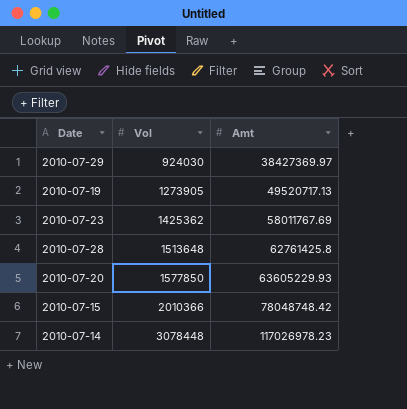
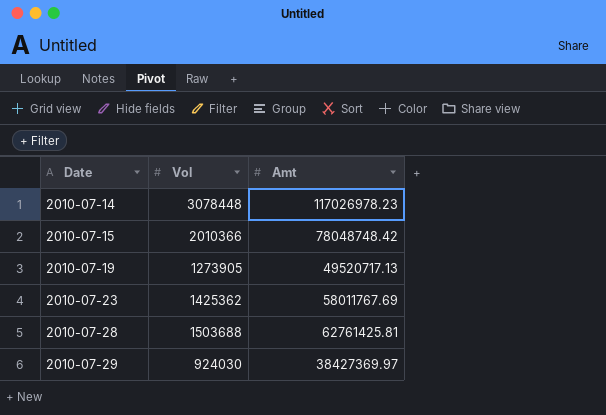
row order: Vol ascending -> Date ascending
row 2010-07-20: 1577850 | 63605229.93 -> none
2010-07-28 | Vol: 1513648 -> 1503688
2010-07-28 | Amt: 62761425.8 -> 62761425.81

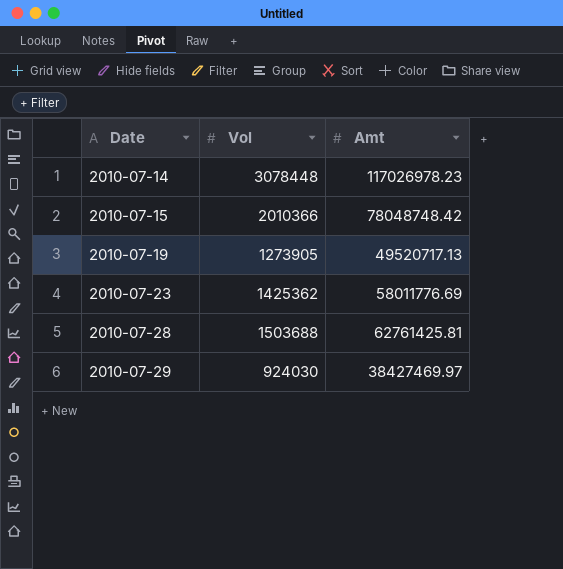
2010-07-23 | Amt: 58011767.69 -> 58011776.69
2010-07-29 | Amt: 38427369.97 -> 38427469.97

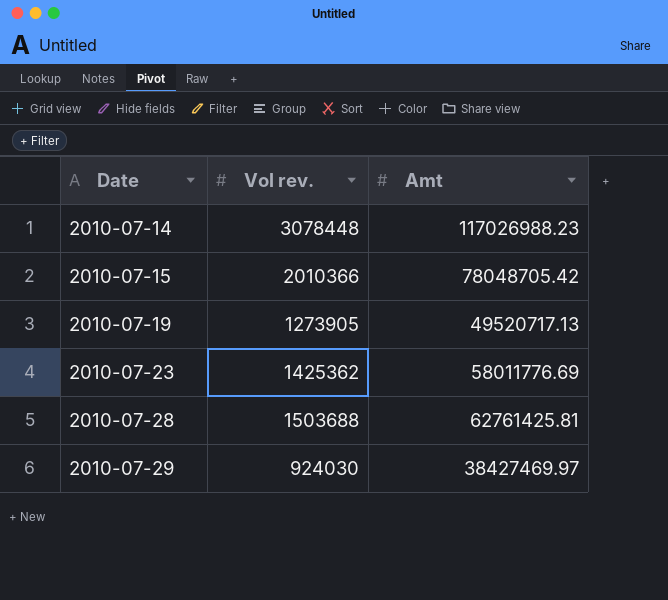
column name: Vol -> Vol rev.
2010-07-14 | Amt: 117026978.23 -> 117026988.23
2010-07-15 | Amt: 78048748.42 -> 78048705.42

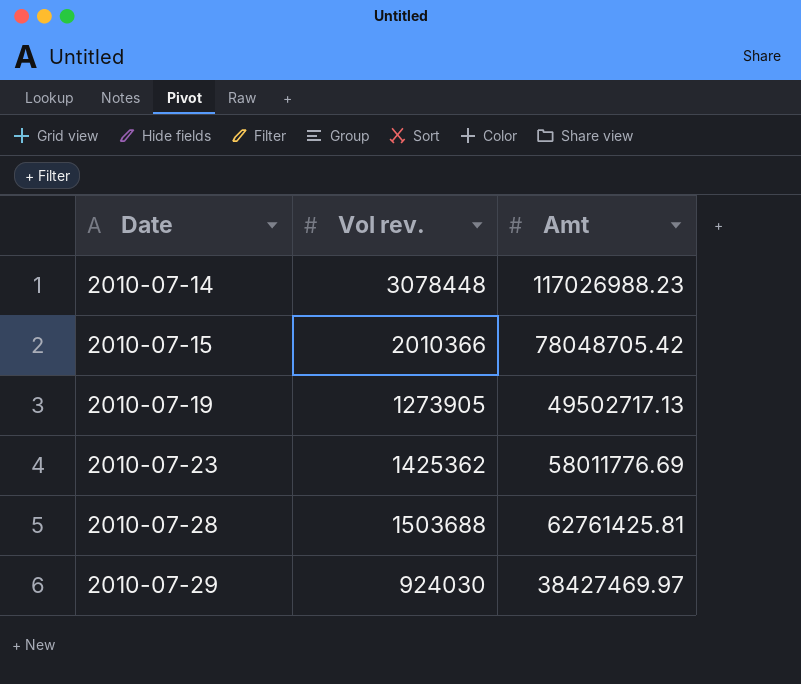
2010-07-19 | Amt: 49520717.13 -> 49502717.13

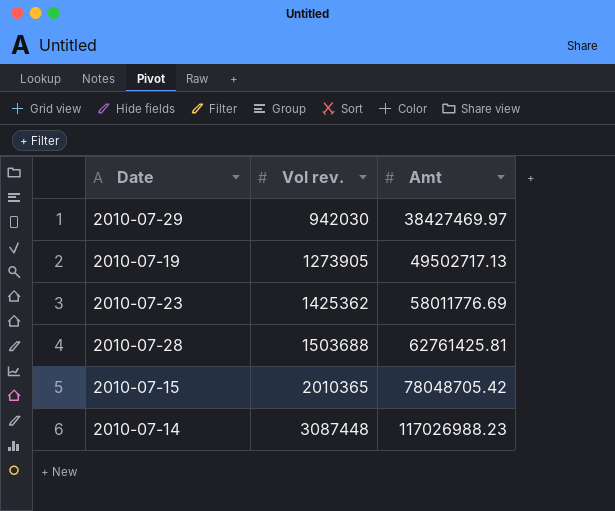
row order: Date ascending -> Vol rev. ascending
2010-07-29 | Vol rev.: 924030 -> 942030
2010-07-15 | Vol rev.: 2010366 -> 2010365
2010-07-14 | Vol rev.: 3078448 -> 3087448

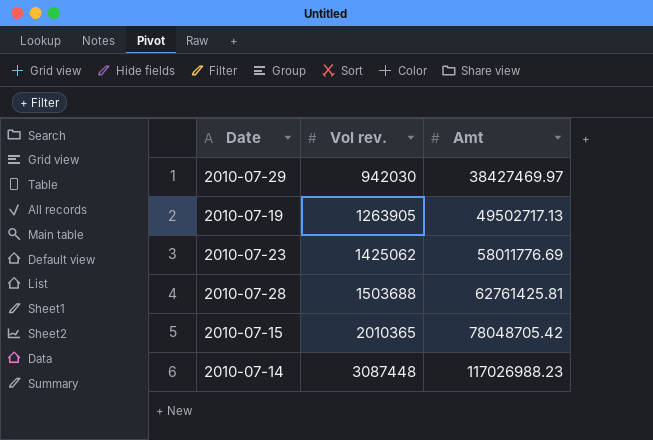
2010-07-19 | Vol rev.: 1273905 -> 1263905
2010-07-23 | Vol rev.: 1425362 -> 1425062

